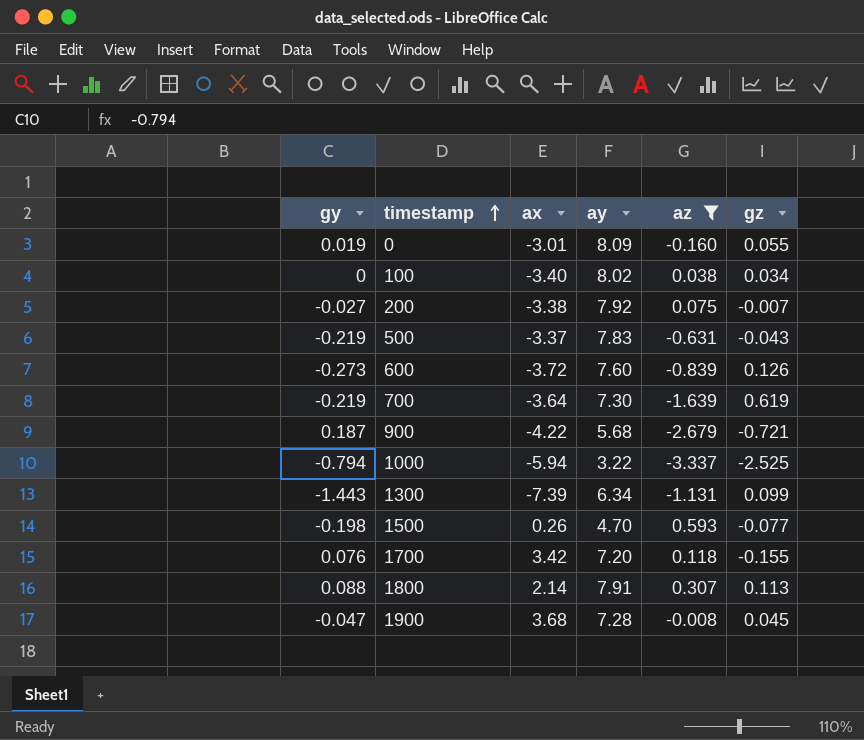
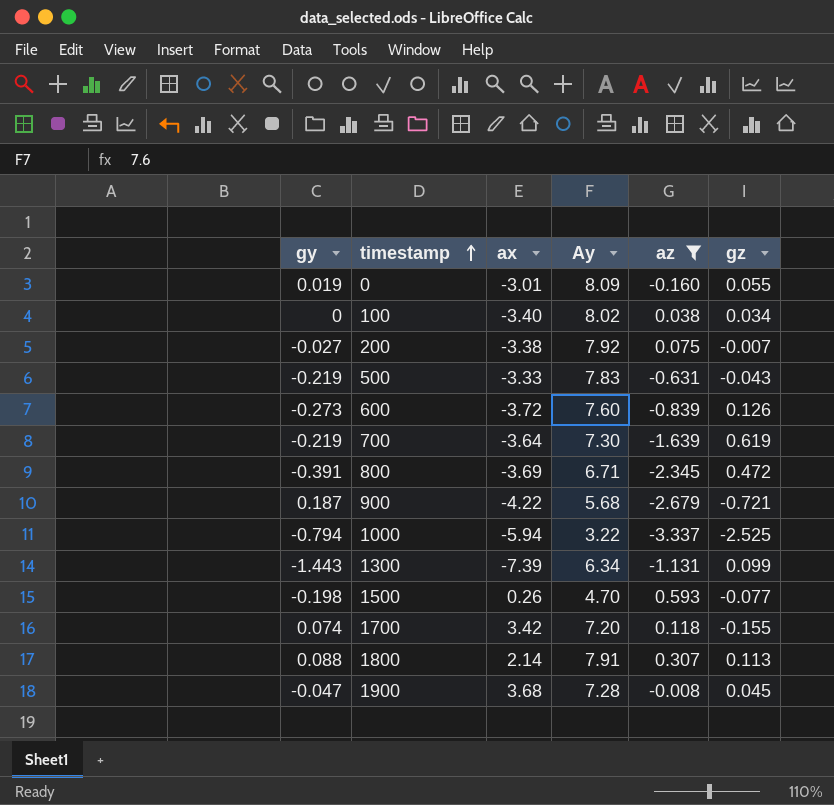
column name: ay -> Ay
500 | ax: -3.37 -> -3.33
row 800: none -> -0.391 | -3.69 | 6.71 | -2.345 | 0.472
1700 | gy: 0.076 -> 0.074

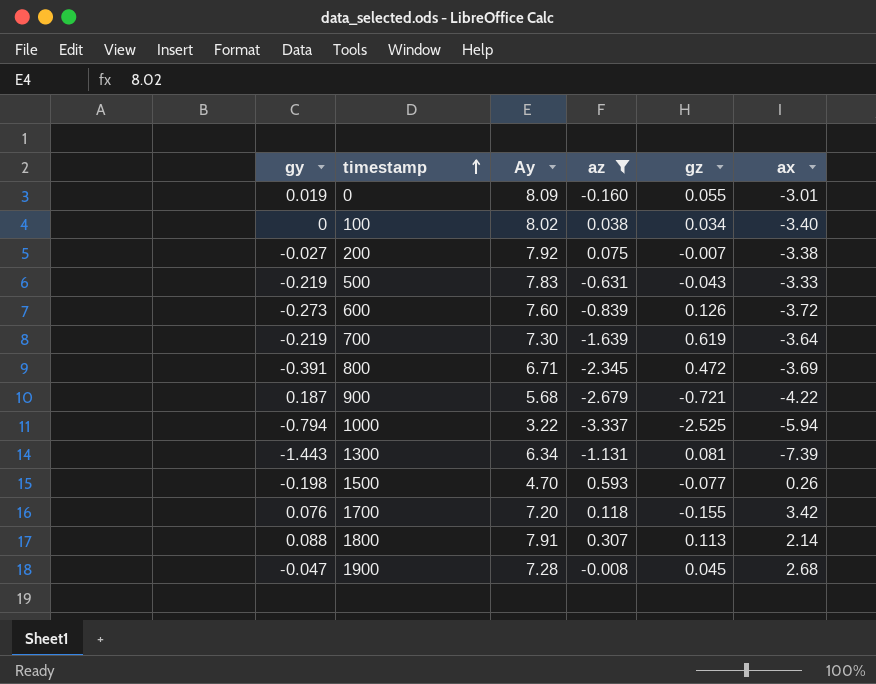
column ax | position: 3 -> 6
1300 | gz: 0.099 -> 0.081
1700 | gy: 0.074 -> 0.076
1900 | ax: 3.68 -> 2.68

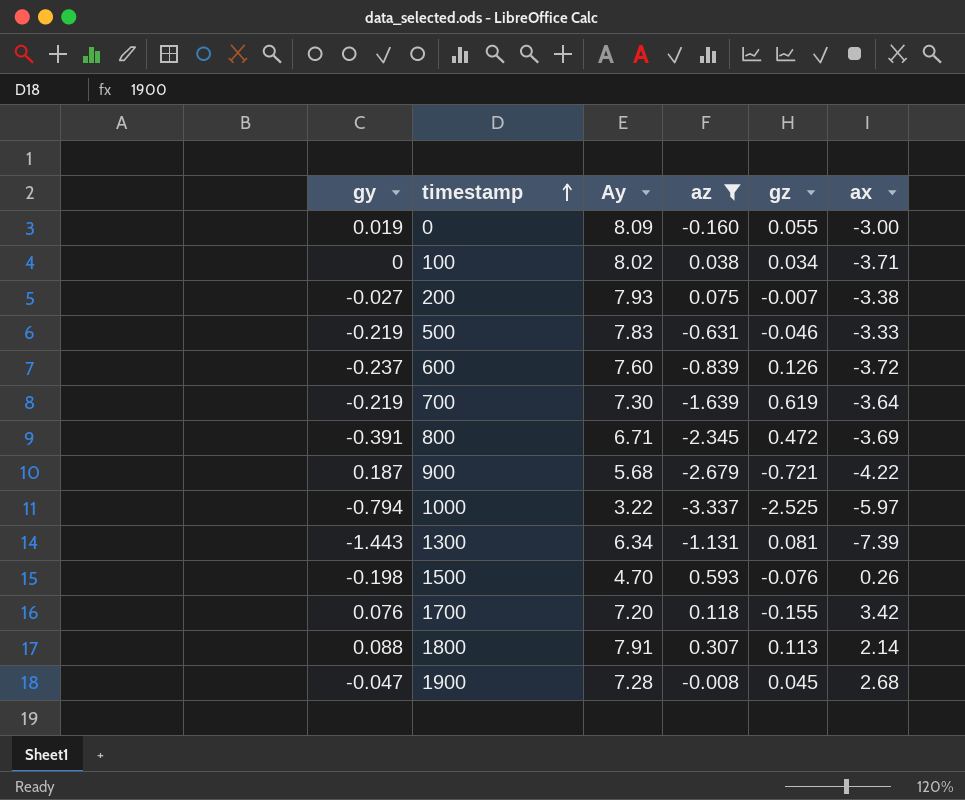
0 | ax: -3.01 -> -3.00
100 | ax: -3.40 -> -3.71
200 | Ay: 7.92 -> 7.93
500 | gz: -0.043 -> -0.046
600 | gy: -0.273 -> -0.237
1000 | ax: -5.94 -> -5.97
1500 | gz: -0.077 -> -0.076

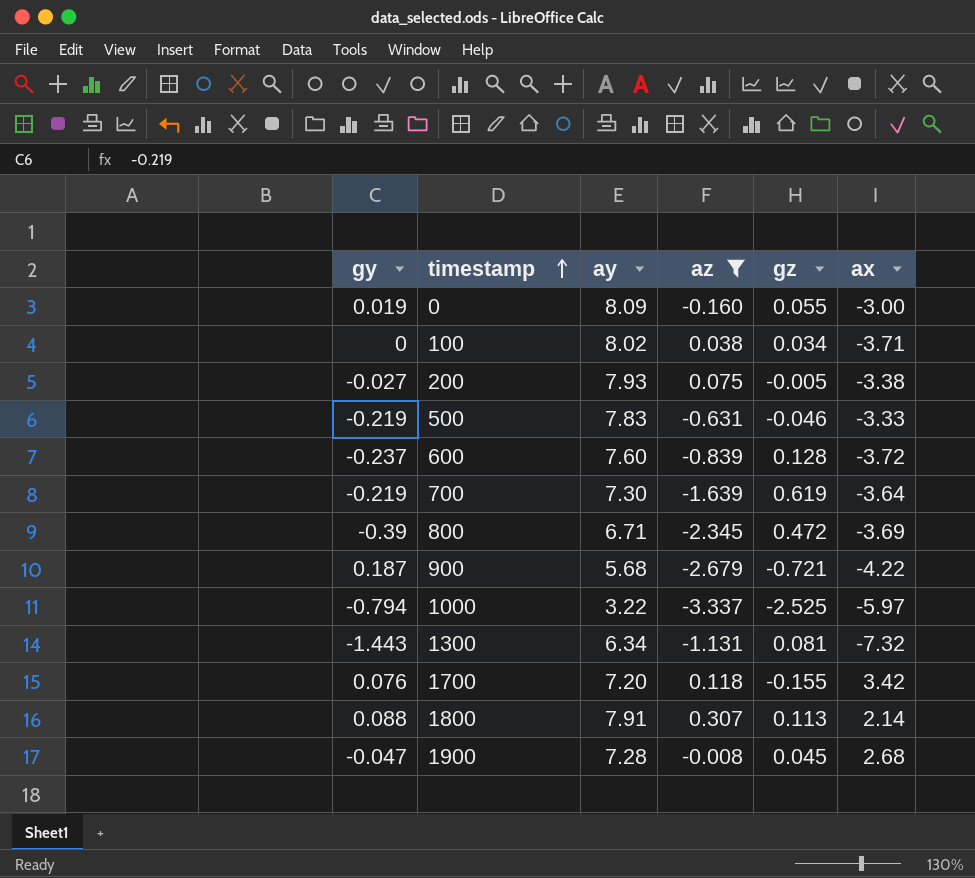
column name: Ay -> ay
row 1500: -0.198 | 4.70 | 0.593 | -0.076 | 0.26 -> none
200 | gz: -0.007 -> -0.005
600 | gz: 0.126 -> 0.128
800 | gy: -0.391 -> -0.39
1300 | ax: -7.39 -> -7.32

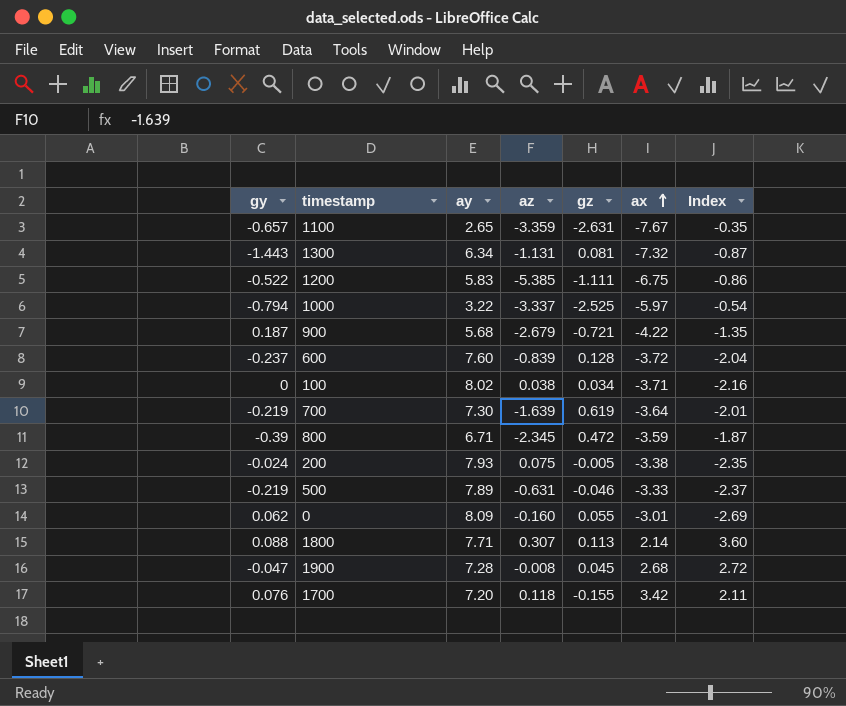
filter: az >= -3.337 -> none
row order: timestamp ascending -> ax ascending
column Index | formula: none -> [ay] / [ax]
800 | ax: -3.69 -> -3.59
200 | gy: -0.027 -> -0.024
500 | ay: 7.83 -> 7.89
0 | gy: 0.019 -> 0.062
0 | ax: -3.00 -> -3.01
1800 | ay: 7.91 -> 7.71

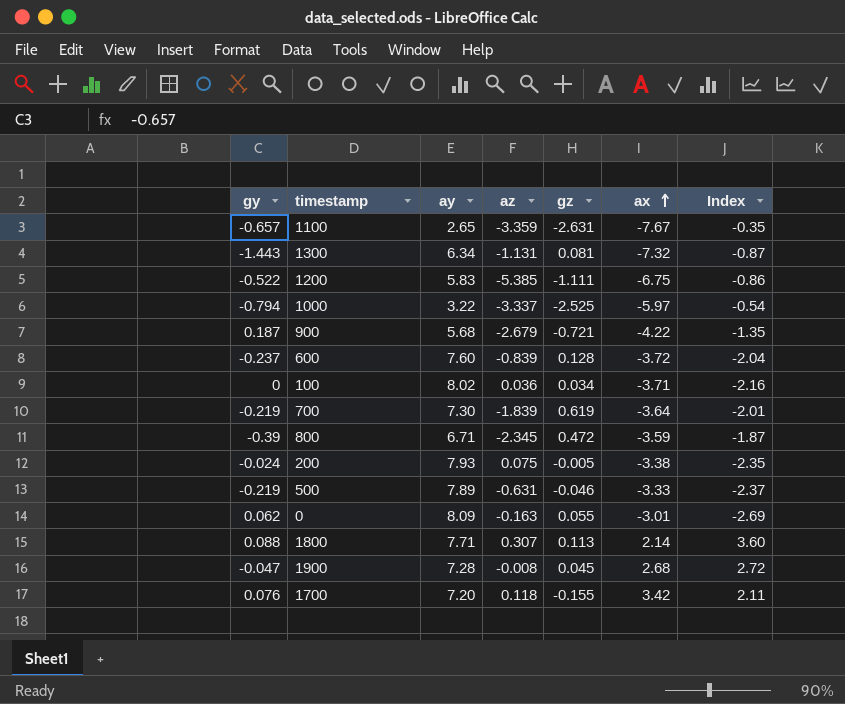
100 | az: 0.038 -> 0.036
700 | az: -1.639 -> -1.839
0 | az: -0.160 -> -0.163

